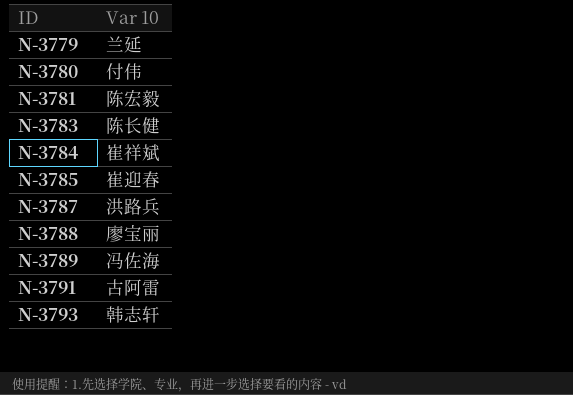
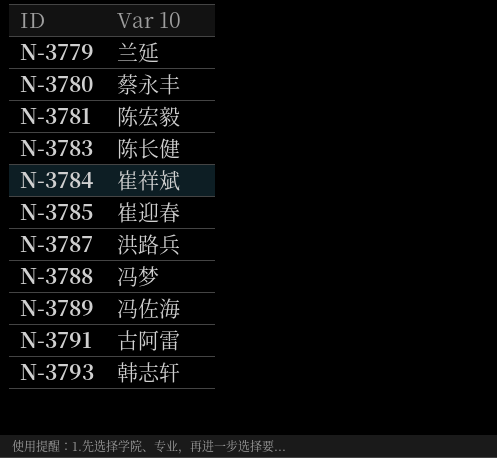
N-3780 | Var 10: 付伟 -> 蔡永丰
N-3788 | Var 10: 廖宝丽 -> 冯梦

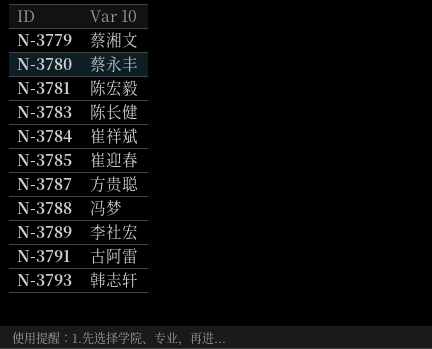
N-3779 | Var 10: 兰延 -> 蔡湘文
N-3787 | Var 10: 洪路兵 -> 方贵聪
N-3789 | Var 10: 冯佐海 -> 李社宏

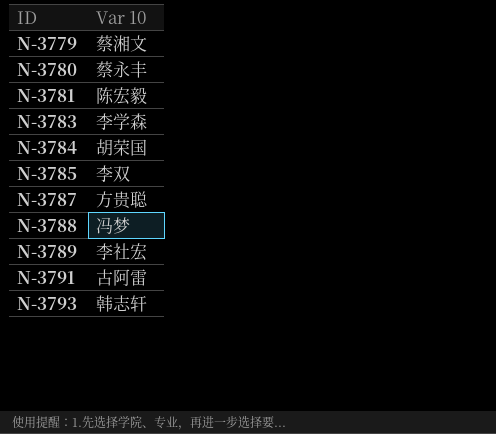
N-3783 | Var 10: 陈长健 -> 李学森
N-3784 | Var 10: 崔祥斌 -> 胡荣国
N-3785 | Var 10: 崔迎春 -> 李双

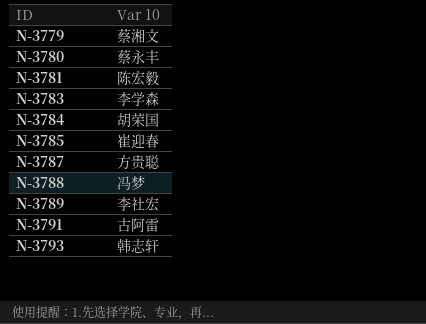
N-3785 | Var 10: 李双 -> 崔迎春

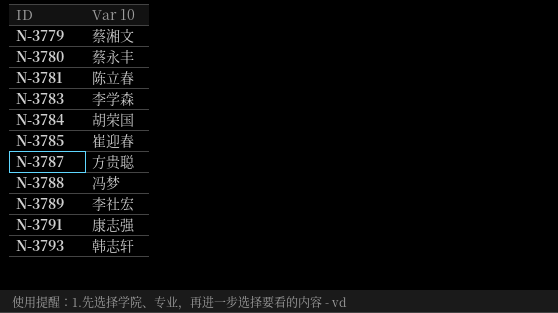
N-3781 | Var 10: 陈宏毅 -> 陈立春
N-3791 | Var 10: 古阿雷 -> 康志强

